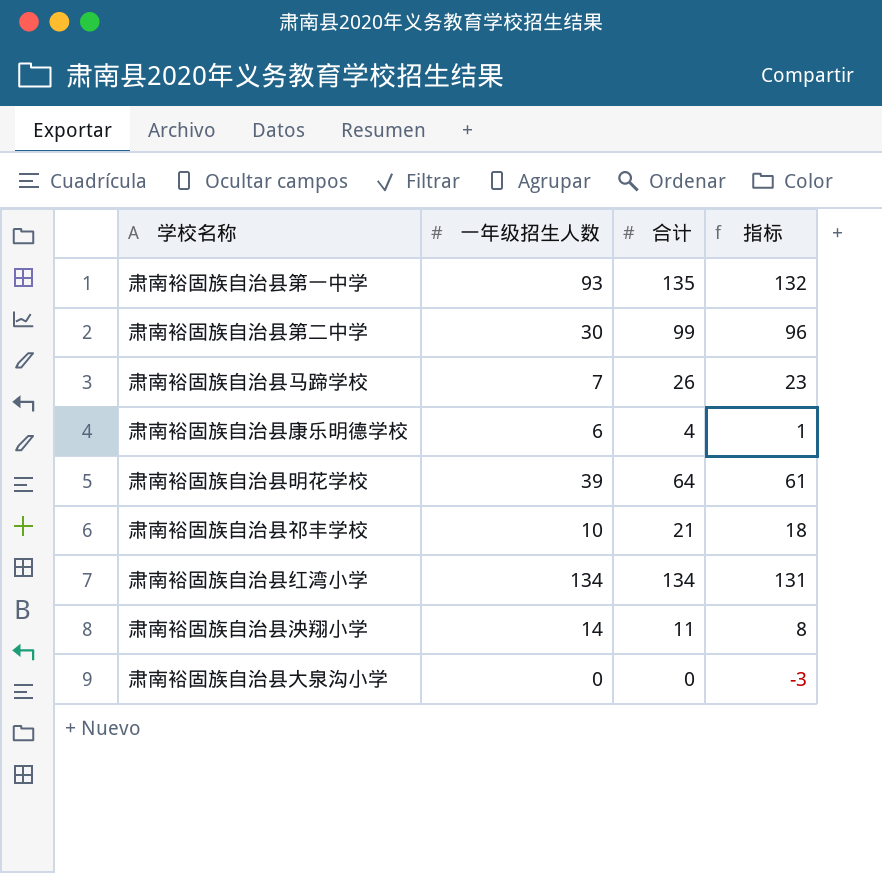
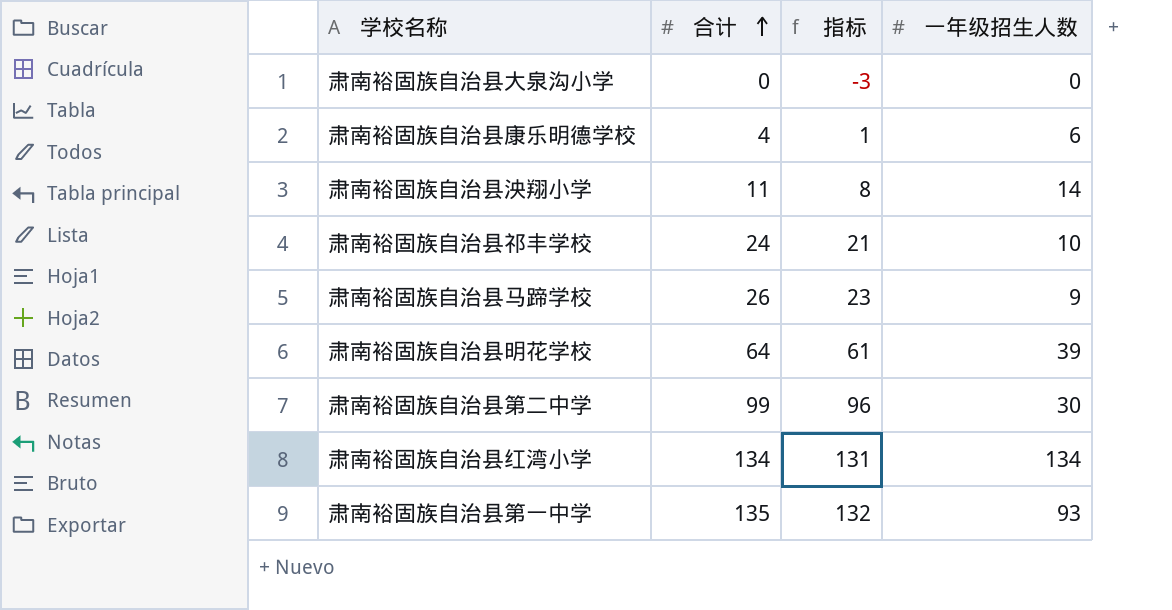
row order: none -> 合计 ascending
column 一年级招生人数 | position: 2 -> 4
肃南裕固族自治县祁丰学校 | 合计: 21 -> 24
肃南裕固族自治县祁丰学校 | 指标: 18 -> 21
肃南裕固族自治县马蹄学校 | 一年级招生人数: 7 -> 9

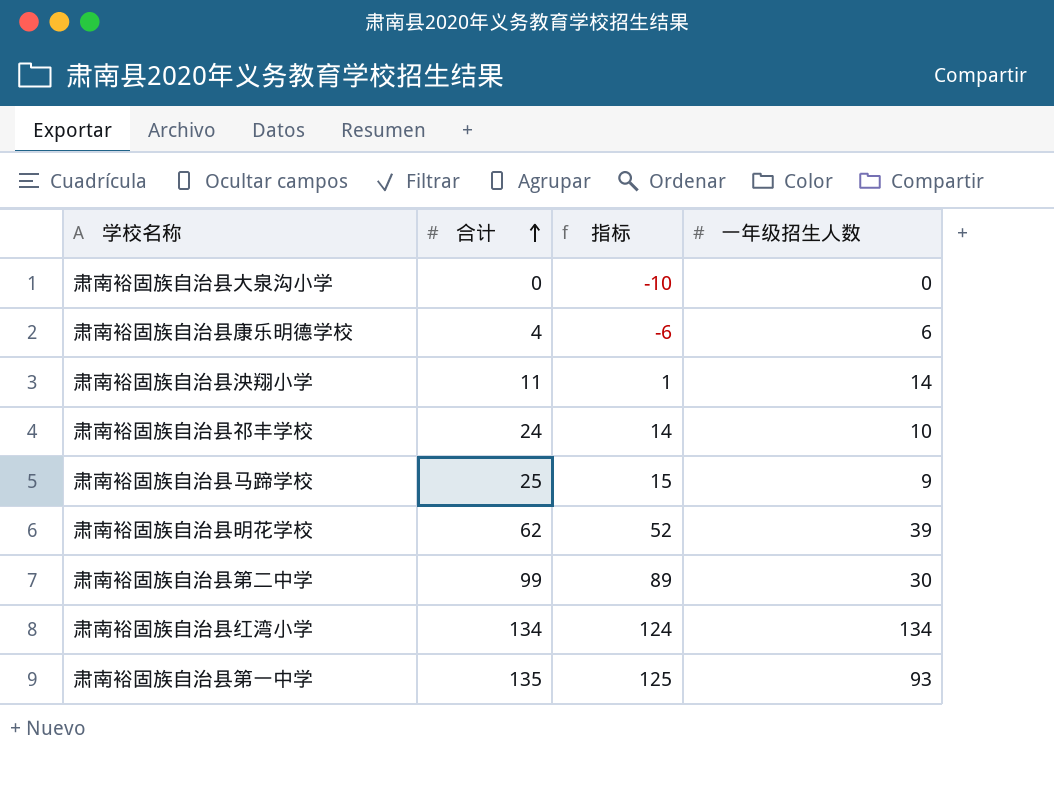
column 指标 | formula: [合计] - 3 -> [合计] - 10
肃南裕固族自治县马蹄学校 | 合计: 26 -> 25
肃南裕固族自治县明花学校 | 合计: 64 -> 62

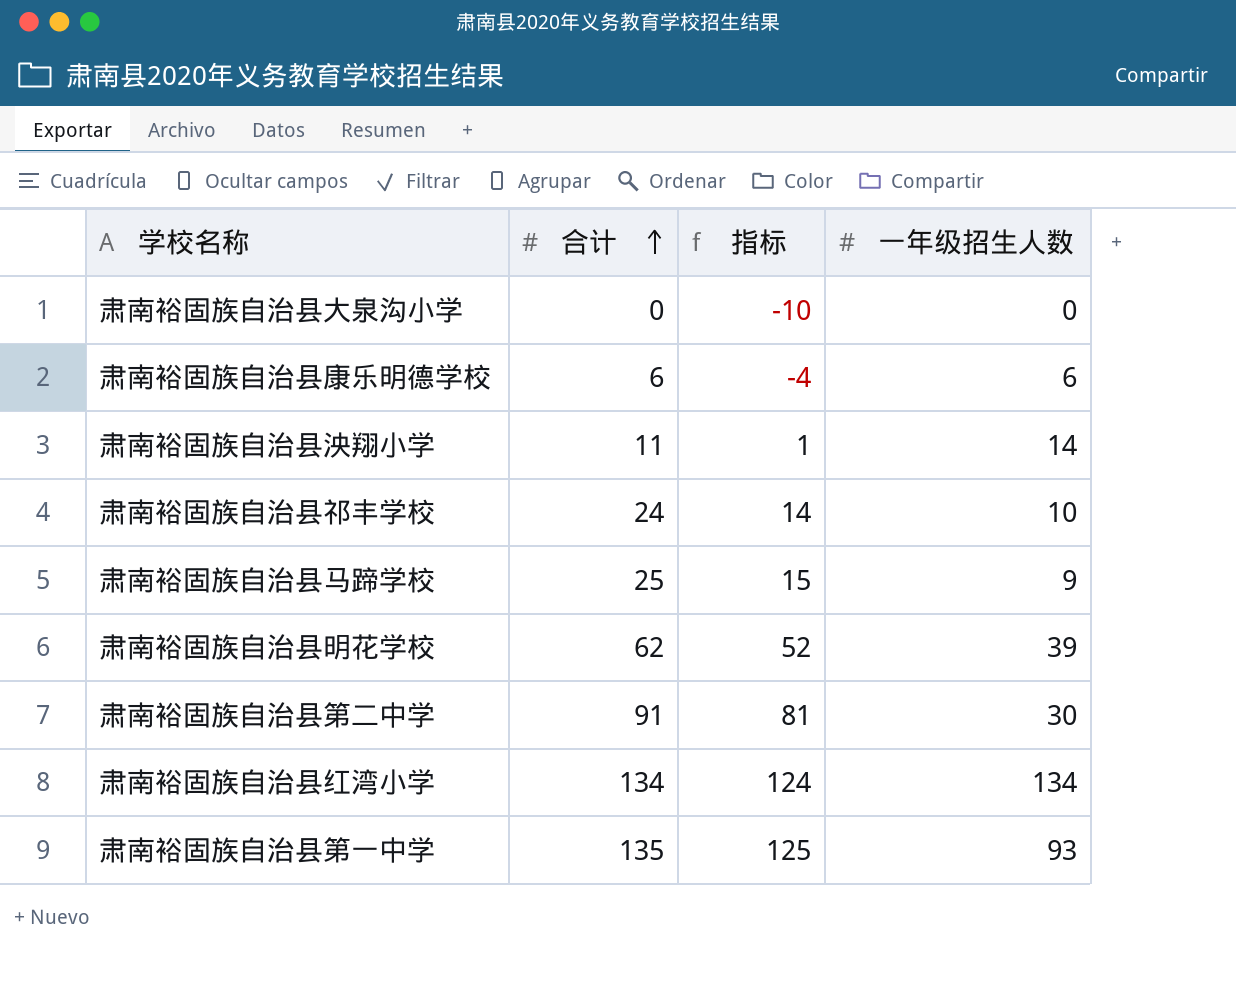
肃南裕固族自治县康乐明德学校 | 合计: 4 -> 6
肃南裕固族自治县康乐明德学校 | 指标: -6 -> -4
肃南裕固族自治县第二中学 | 合计: 99 -> 91
肃南裕固族自治县第二中学 | 指标: 89 -> 81

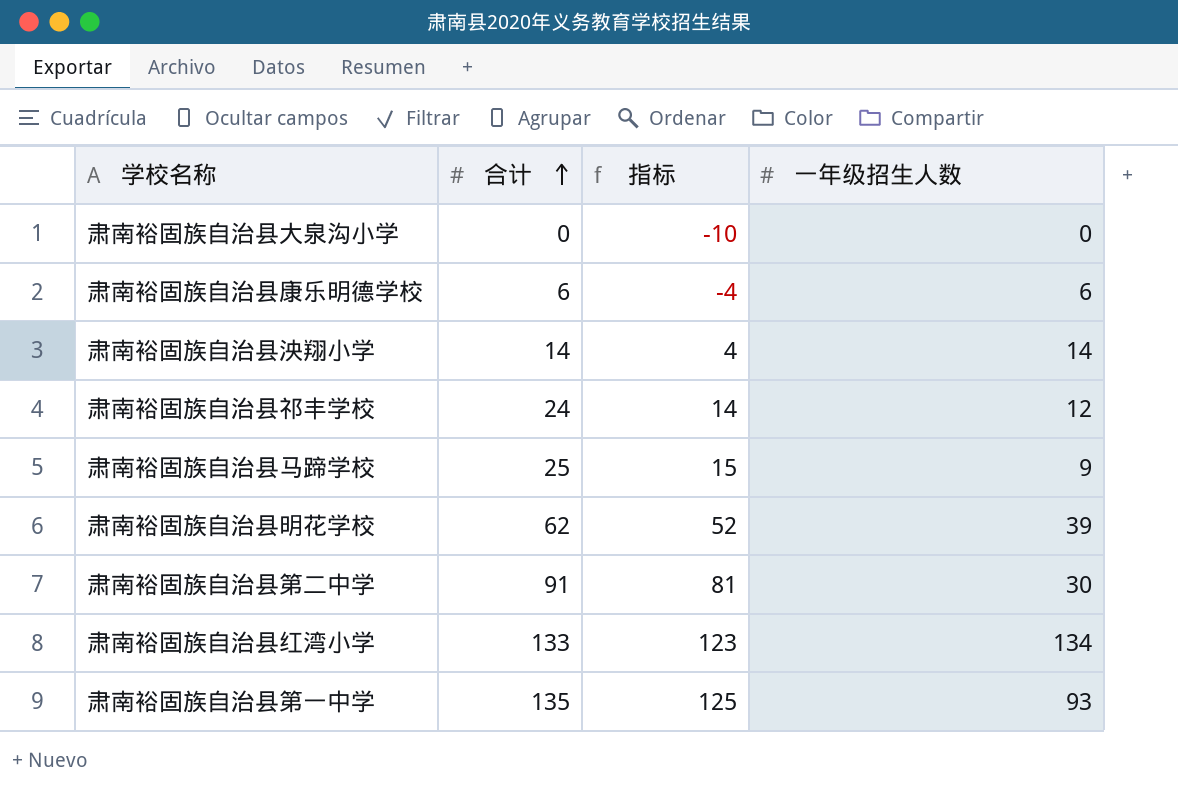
肃南裕固族自治县泱翔小学 | 合计: 11 -> 14
肃南裕固族自治县泱翔小学 | 指标: 1 -> 4
肃南裕固族自治县祁丰学校 | 一年级招生人数: 10 -> 12
肃南裕固族自治县红湾小学 | 合计: 134 -> 133
肃南裕固族自治县红湾小学 | 指标: 124 -> 123

